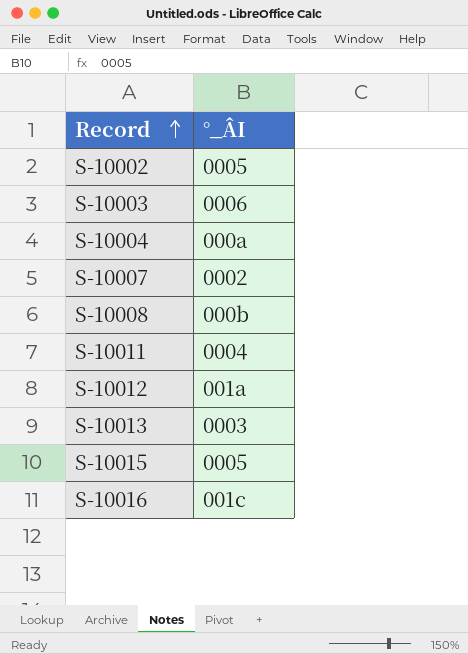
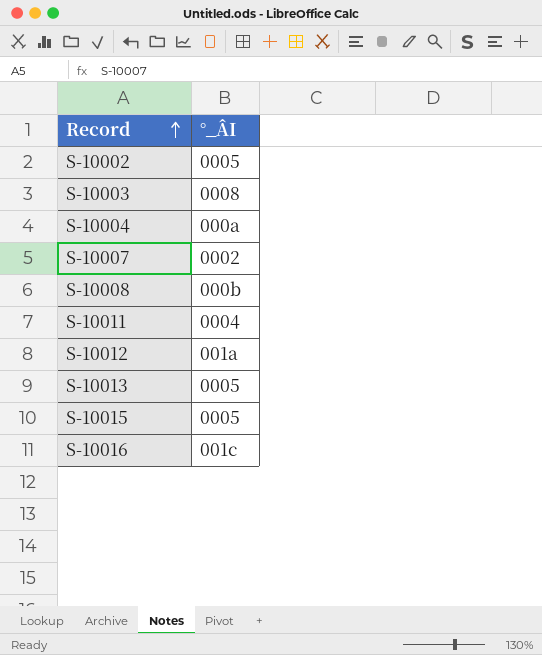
S-10003 | °_ÂI: 0006 -> 0008
S-10013 | °_ÂI: 0003 -> 0005

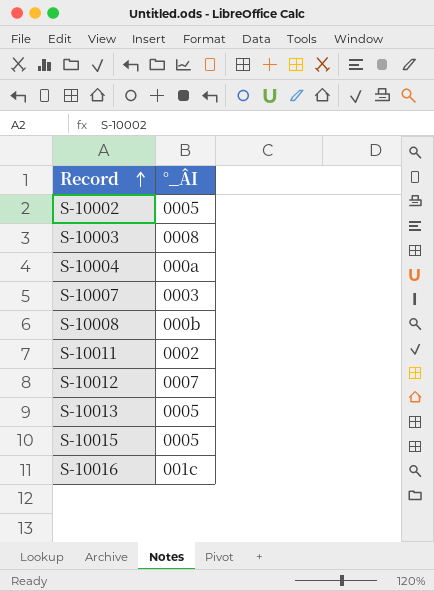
S-10007 | °_ÂI: 0002 -> 0003
S-10011 | °_ÂI: 0004 -> 0002
S-10012 | °_ÂI: 001a -> 0007

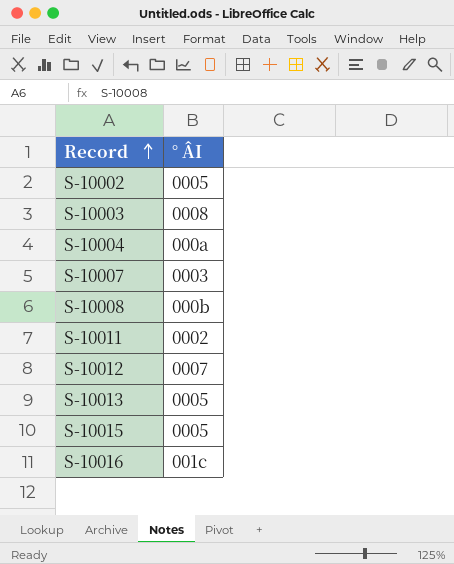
column name: °_ÂI -> ° ÂI

